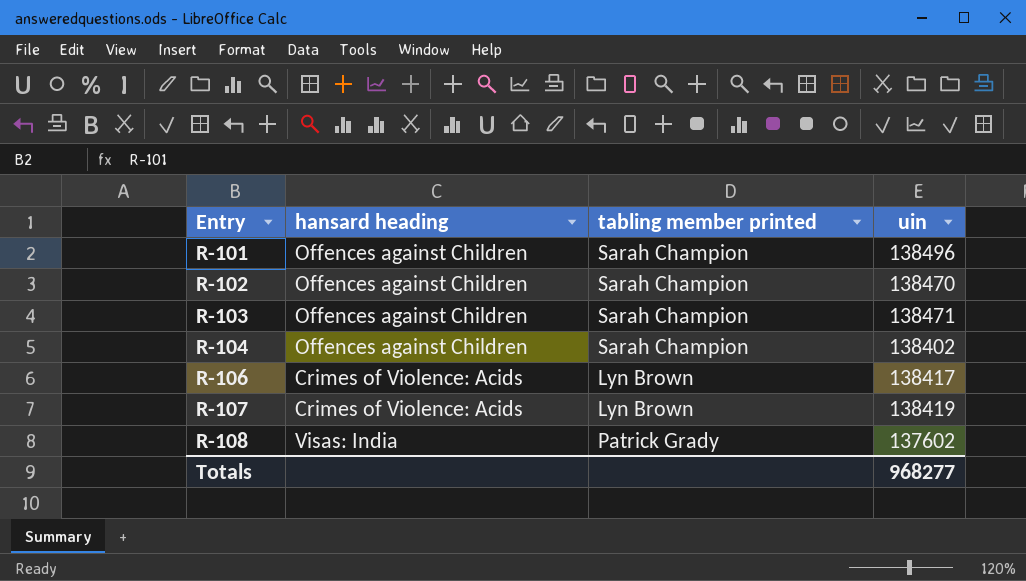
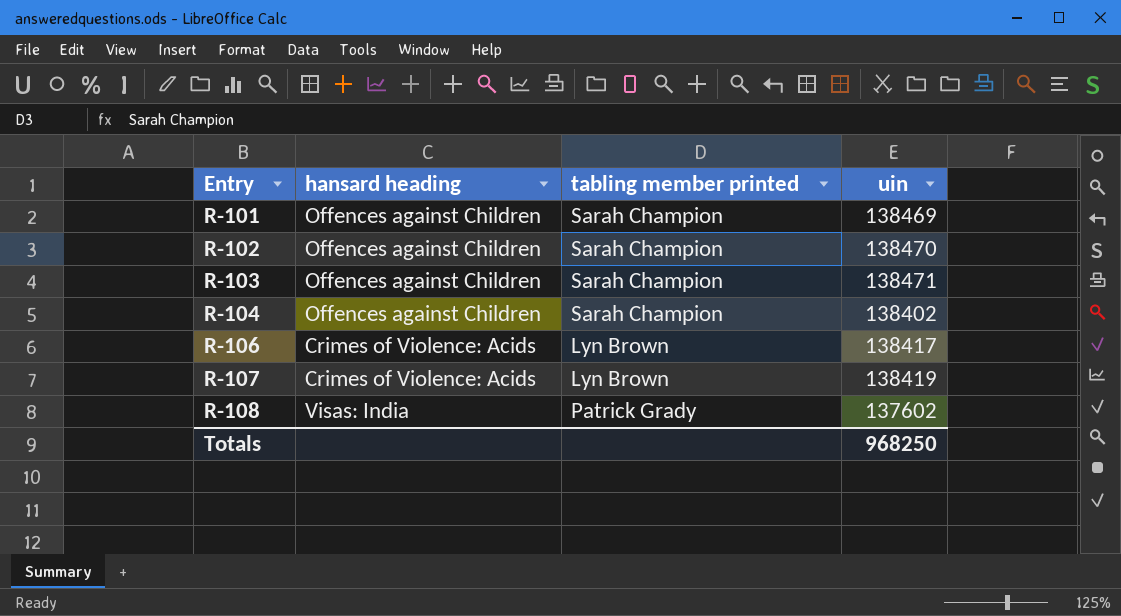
R-101 | uin: 138496 -> 138469
Totals | uin: 968277 -> 968250

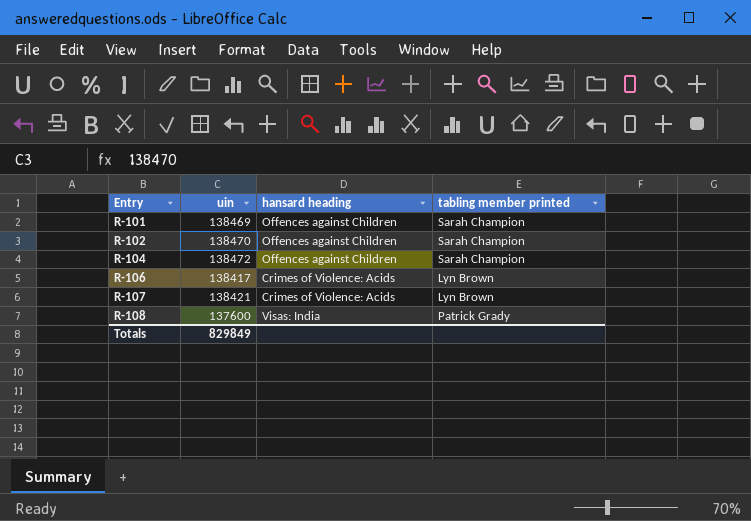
column uin | position: 4 -> 2
row R-103: Offences against Children | Sarah Champion | 138471 -> none
R-104 | uin: 138402 -> 138472
R-107 | uin: 138419 -> 138421
R-108 | uin: 137602 -> 137600
Totals | uin: 968250 -> 829849

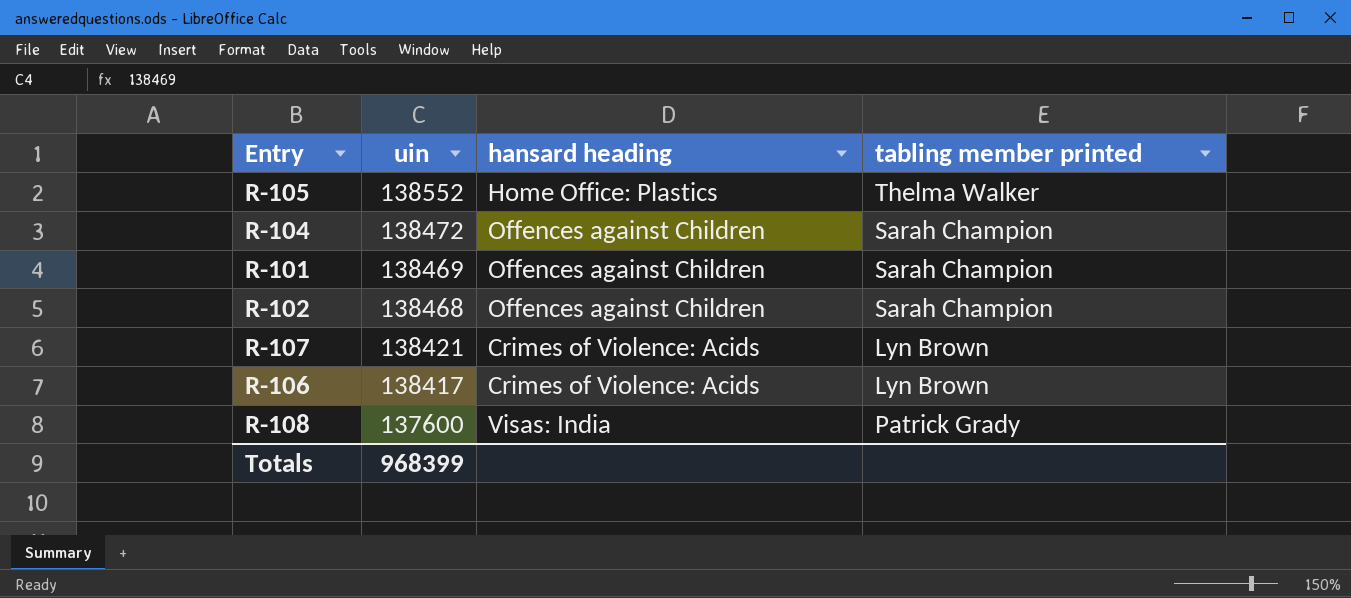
row order: Entry ascending -> uin descending
row R-105: none -> 138552 | Home Office: Plastics | Thelma Walker
R-102 | uin: 138470 -> 138468
Totals | uin: 829849 -> 968399

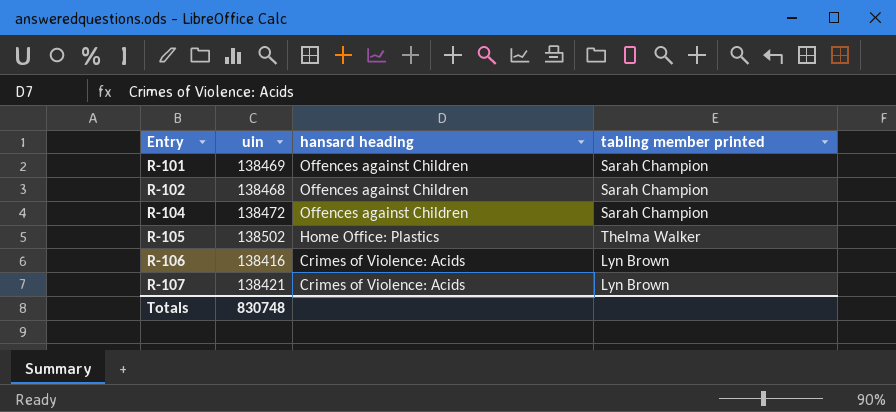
row order: uin descending -> Entry ascending
row R-108: 137600 | Visas: India | Patrick Grady -> none
R-105 | uin: 138552 -> 138502
R-106 | uin: 138417 -> 138416
Totals | uin: 968399 -> 830748

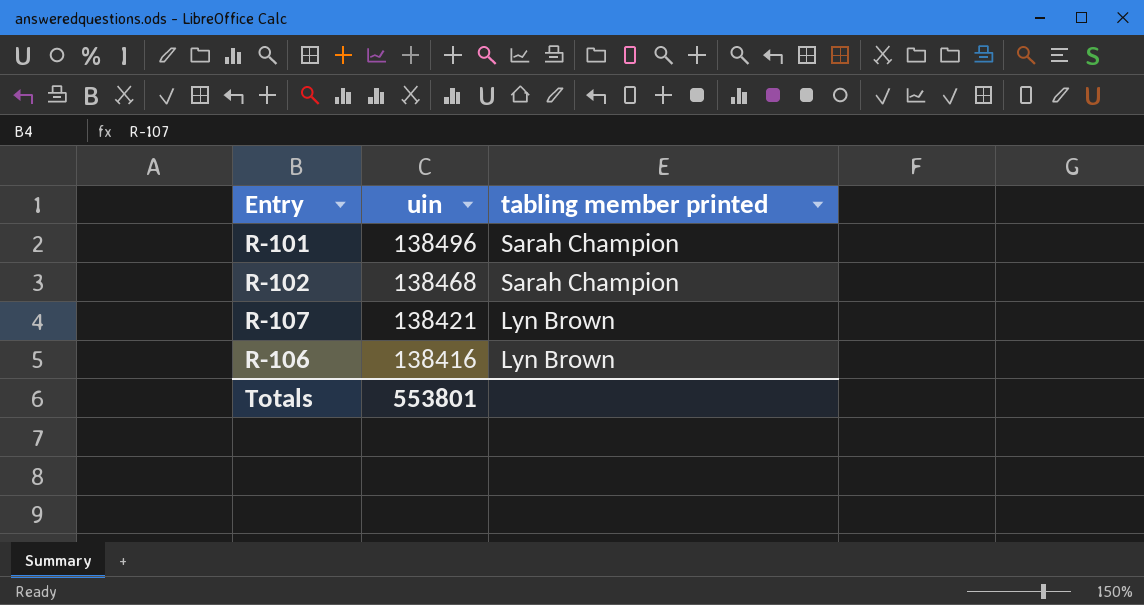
row order: Entry ascending -> uin descending
column hansard heading | position: 3 -> none
row R-104: 138472 | Offences against Children | Sarah Champion -> none
row R-105: 138502 | Home Office: Plastics | Thelma Walker -> none
R-101 | uin: 138469 -> 138496
Totals | uin: 830748 -> 553801

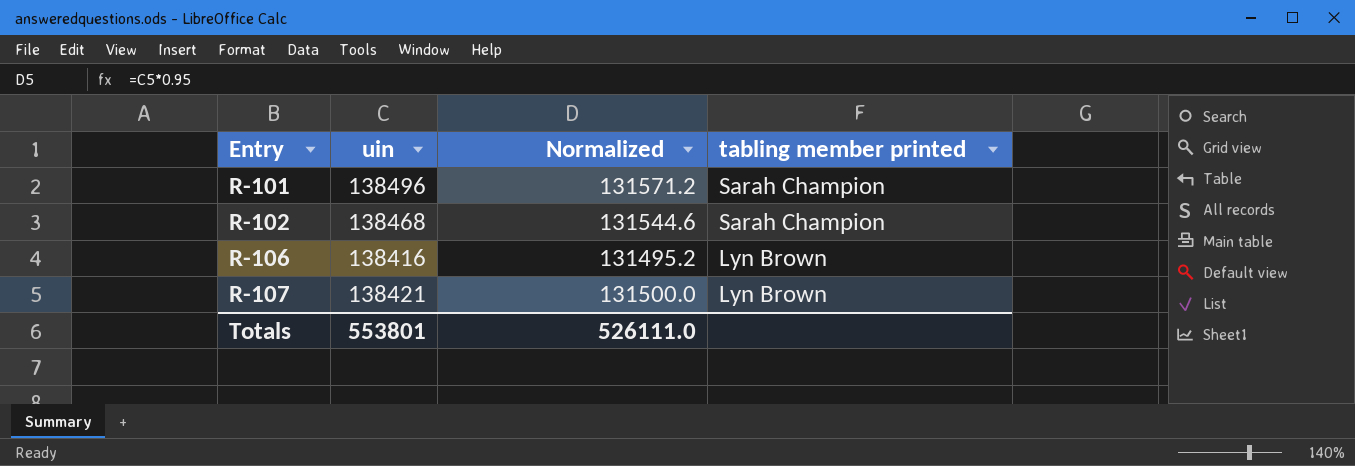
row order: uin descending -> Entry ascending
column Normalized | formula: none -> [uin] * 0.95

